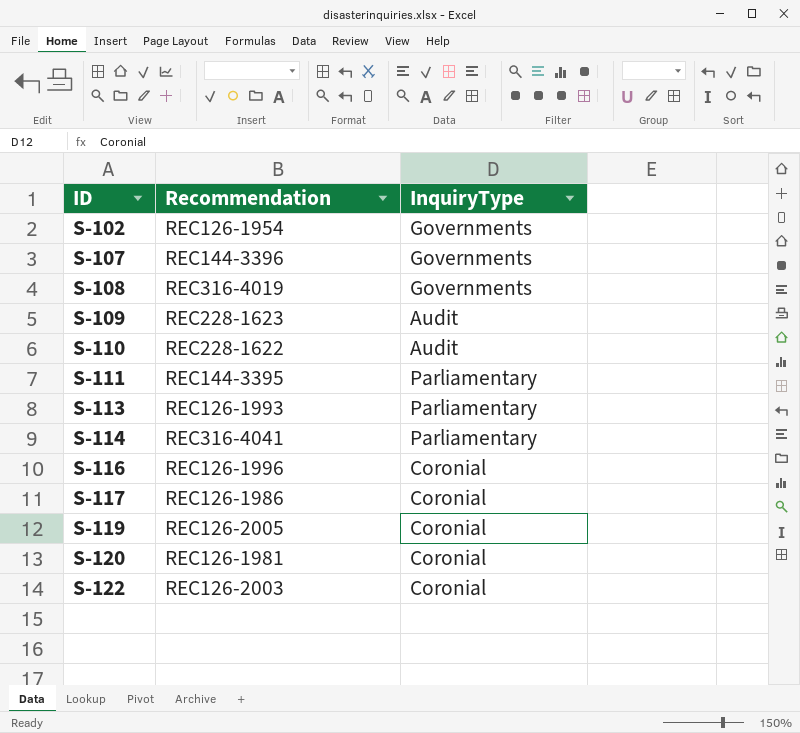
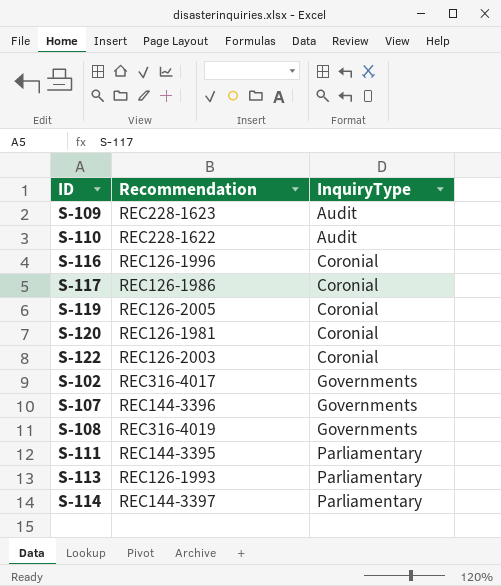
row order: ID ascending -> InquiryType ascending
S-102 | Recommendation: REC126-1954 -> REC316-4017
S-114 | Recommendation: REC316-4041 -> REC144-3397

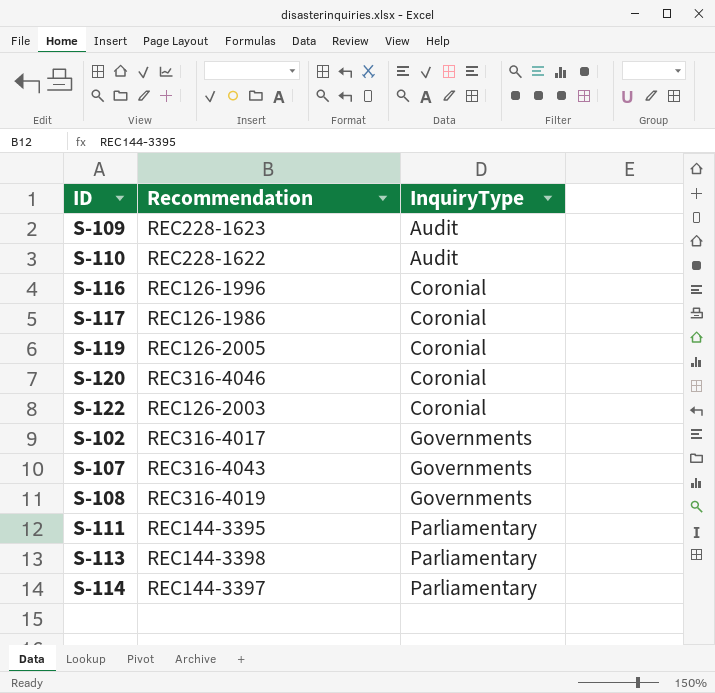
S-120 | Recommendation: REC126-1981 -> REC316-4046
S-107 | Recommendation: REC144-3396 -> REC316-4043
S-113 | Recommendation: REC126-1993 -> REC144-3398

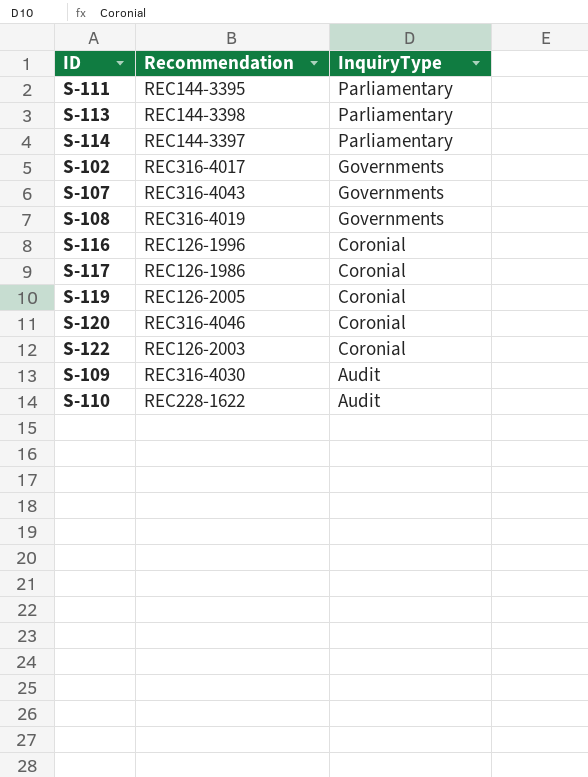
row order: InquiryType ascending -> InquiryType descending
S-109 | Recommendation: REC228-1623 -> REC316-4030

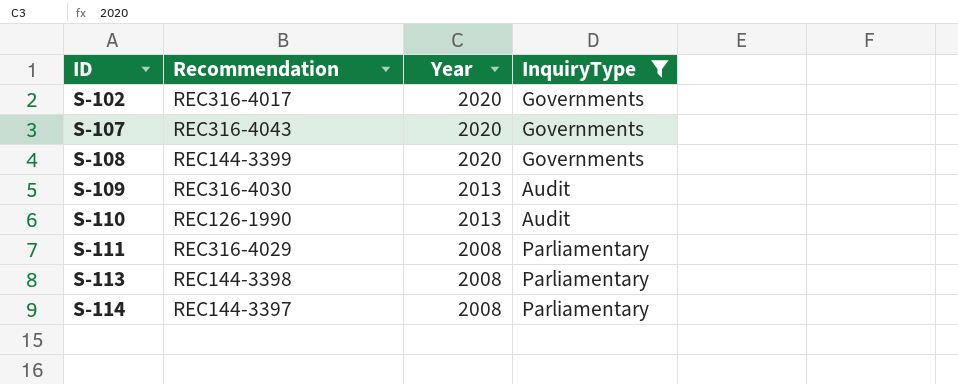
filter: none -> InquiryType != Coronial
row order: InquiryType descending -> ID ascending
column Year | position: none -> 3
S-108 | Recommendation: REC316-4019 -> REC144-3399
S-110 | Recommendation: REC228-1622 -> REC126-1990
S-111 | Recommendation: REC144-3395 -> REC316-4029

